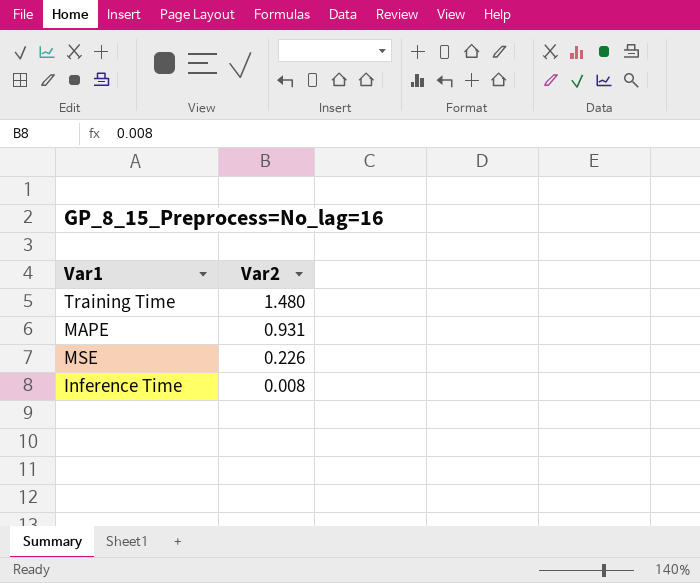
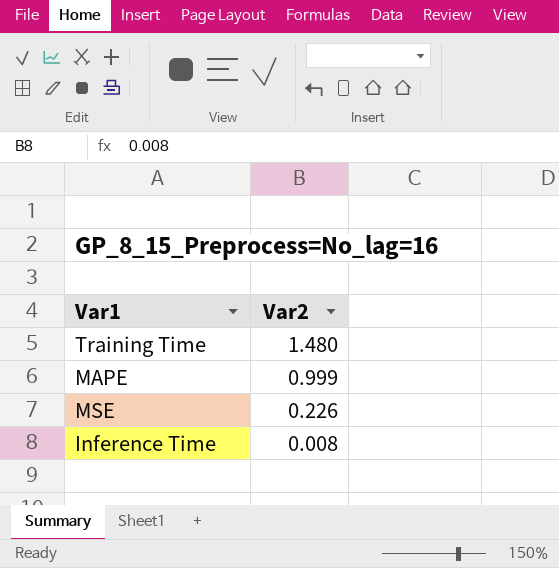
MAPE | Var2: 0.931 -> 0.999

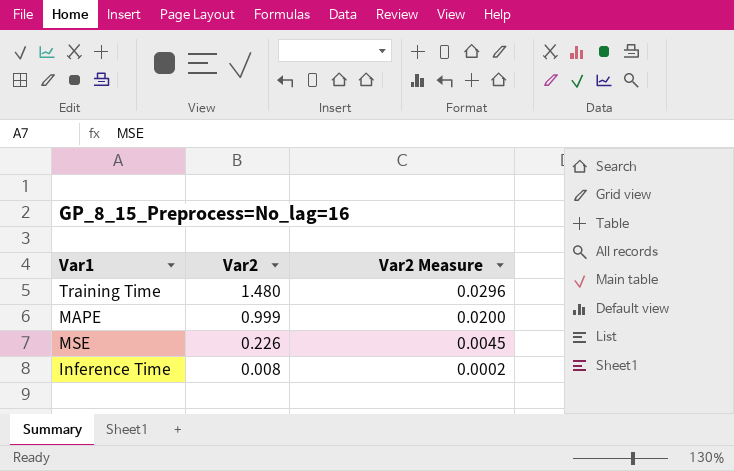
column Var2 Measure | formula: none -> [Var2] * 0.02

